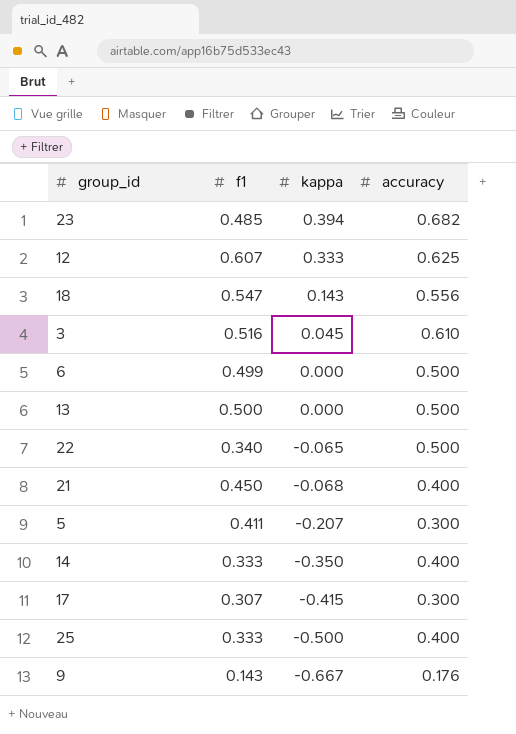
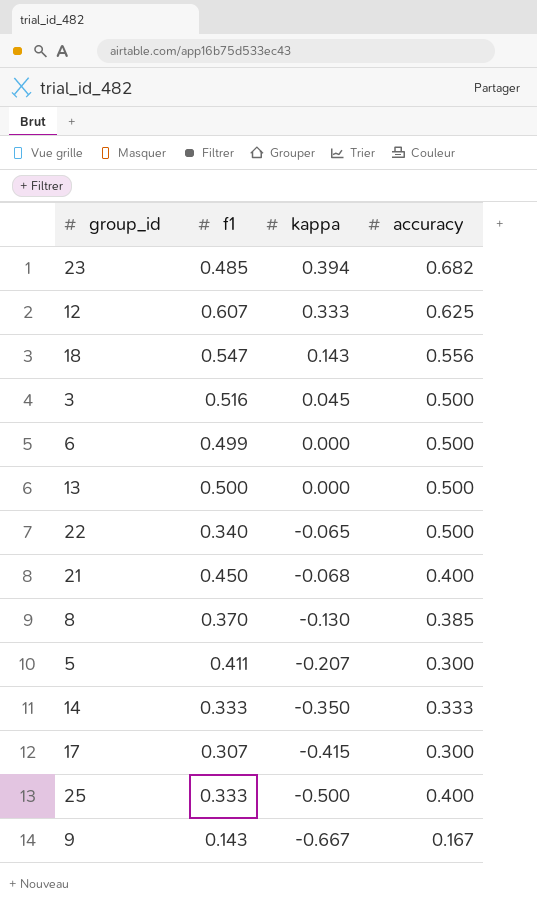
3 | accuracy: 0.610 -> 0.500
row 8: none -> 0.370 | -0.130 | 0.385
14 | accuracy: 0.400 -> 0.333
9 | accuracy: 0.176 -> 0.167

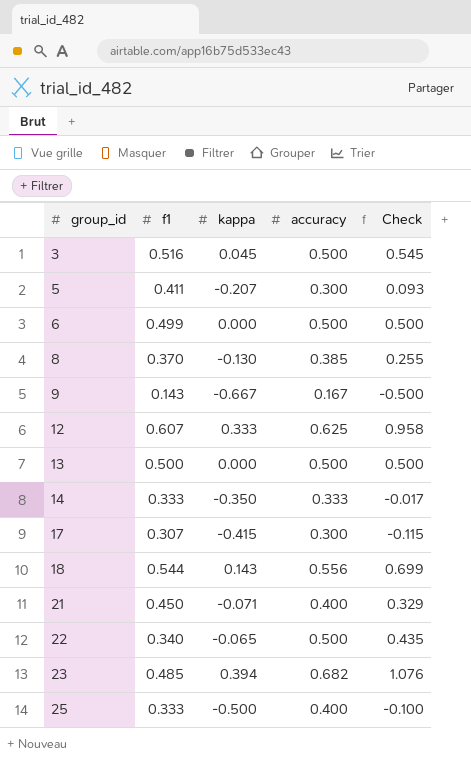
row order: kappa descending -> group_id ascending
column Check | formula: none -> [kappa] + [accuracy]
18 | f1: 0.547 -> 0.544
21 | kappa: -0.068 -> -0.071

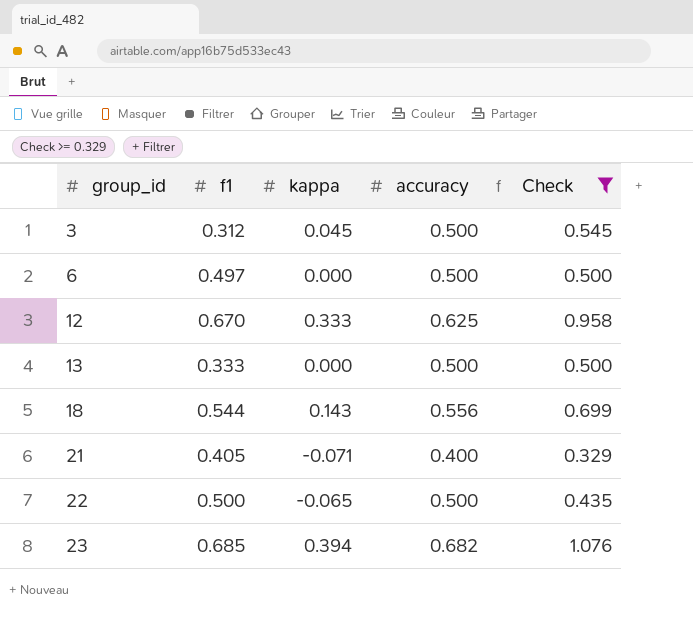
filter: none -> Check >= 0.329
3 | f1: 0.516 -> 0.312
6 | f1: 0.499 -> 0.497
12 | f1: 0.607 -> 0.670
13 | f1: 0.500 -> 0.333
21 | f1: 0.450 -> 0.405
22 | f1: 0.340 -> 0.500
23 | f1: 0.485 -> 0.685

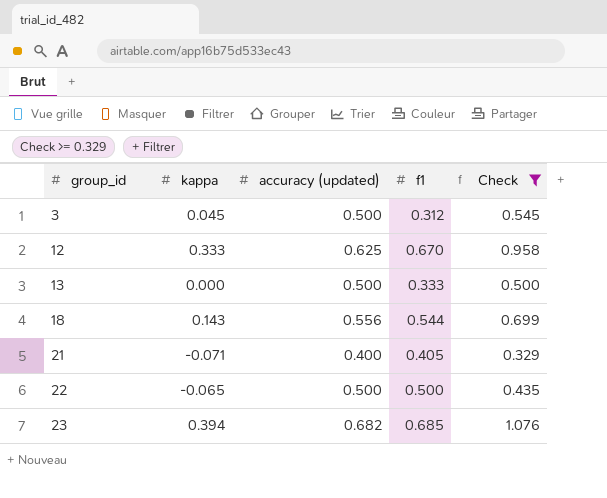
column name: accuracy -> accuracy (updated)
column f1 | position: 2 -> 4
row 6: 0.497 | 0.000 | 0.500 | 0.500 -> none

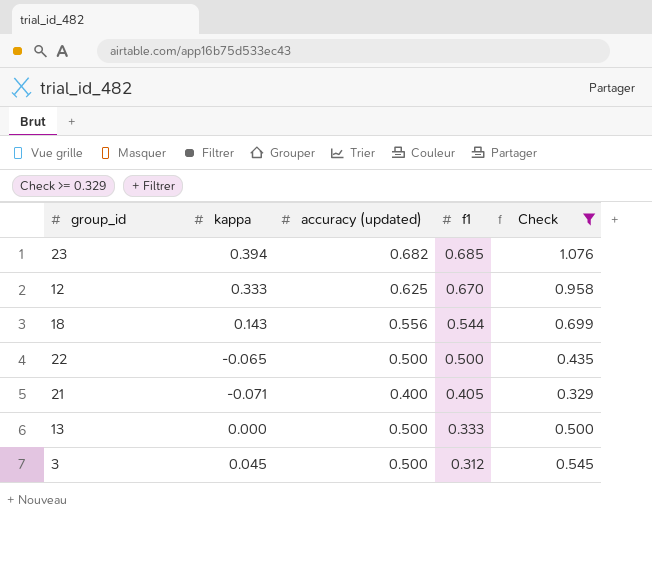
row order: group_id ascending -> f1 descending

